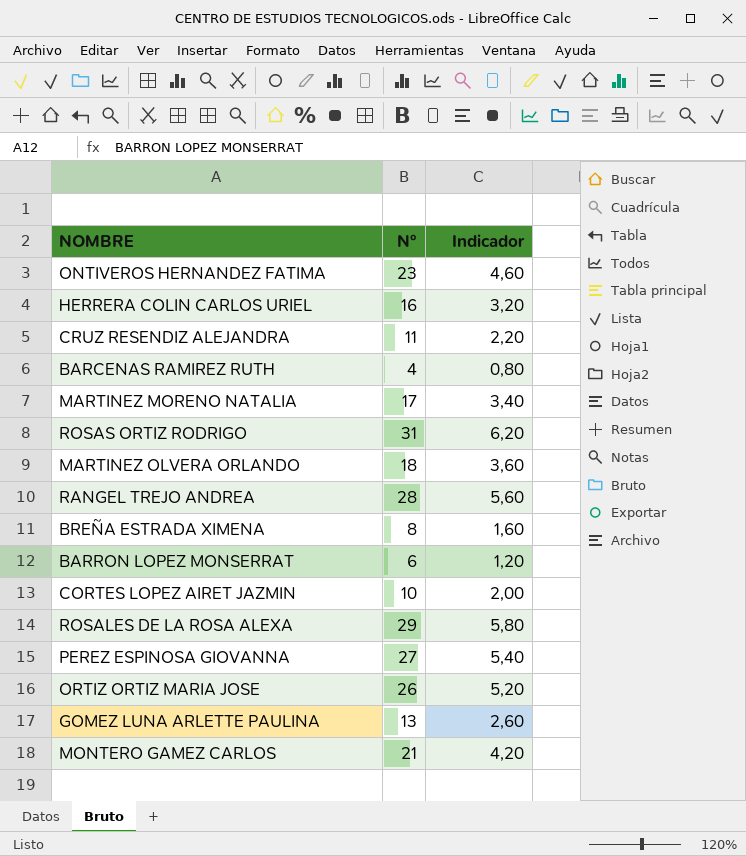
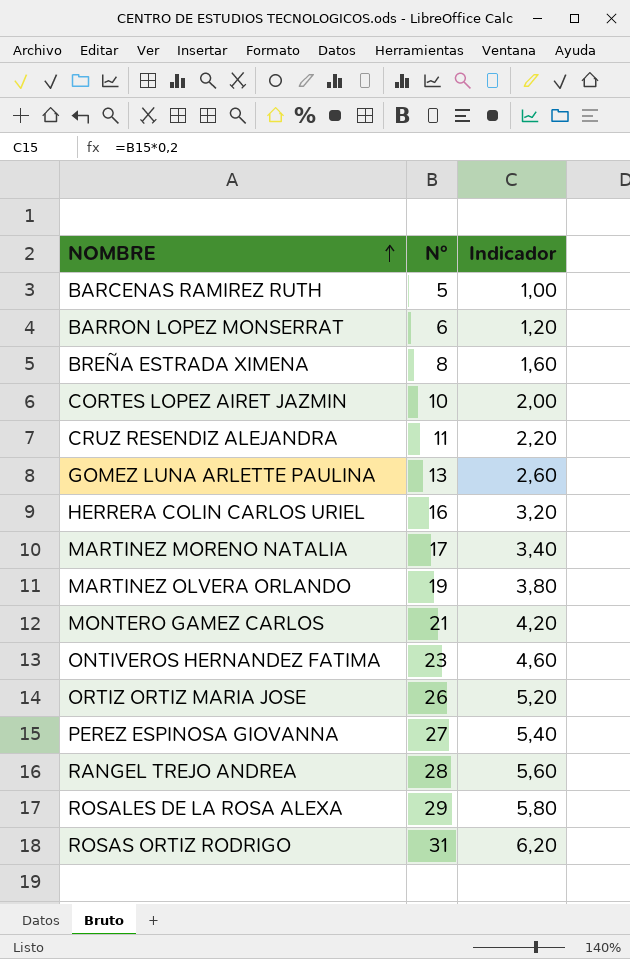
row order: none -> NOMBRE ascending
BARCENAS RAMIREZ RUTH | N°: 4 -> 5
BARCENAS RAMIREZ RUTH | Indicador: 0,80 -> 1,00
MARTINEZ OLVERA ORLANDO | N°: 18 -> 19
MARTINEZ OLVERA ORLANDO | Indicador: 3,60 -> 3,80

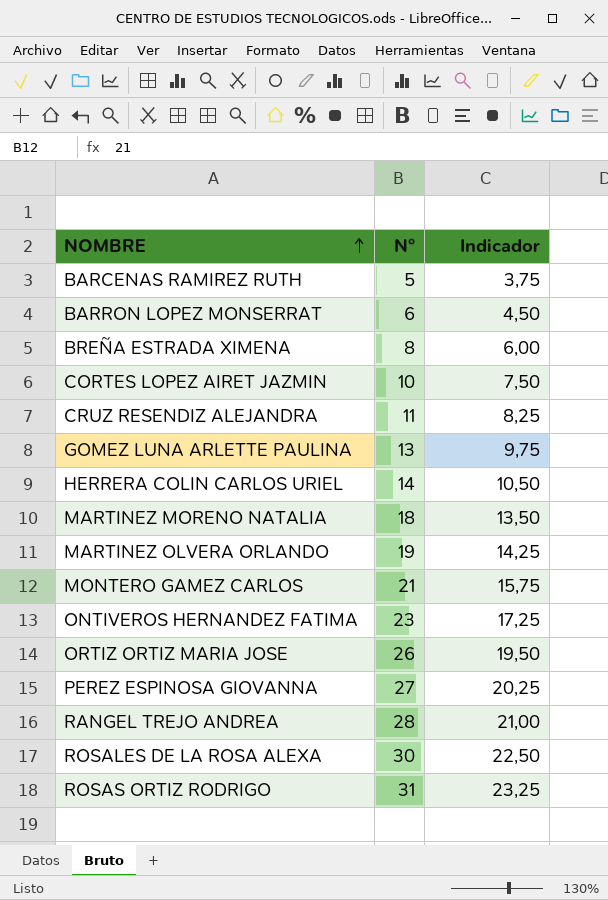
column Indicador | formula: [N°] * 0,2 -> [N°] * 0,75
HERRERA COLIN CARLOS URIEL | N°: 16 -> 14
MARTINEZ MORENO NATALIA | N°: 17 -> 18
ROSALES DE LA ROSA ALEXA | N°: 29 -> 30

